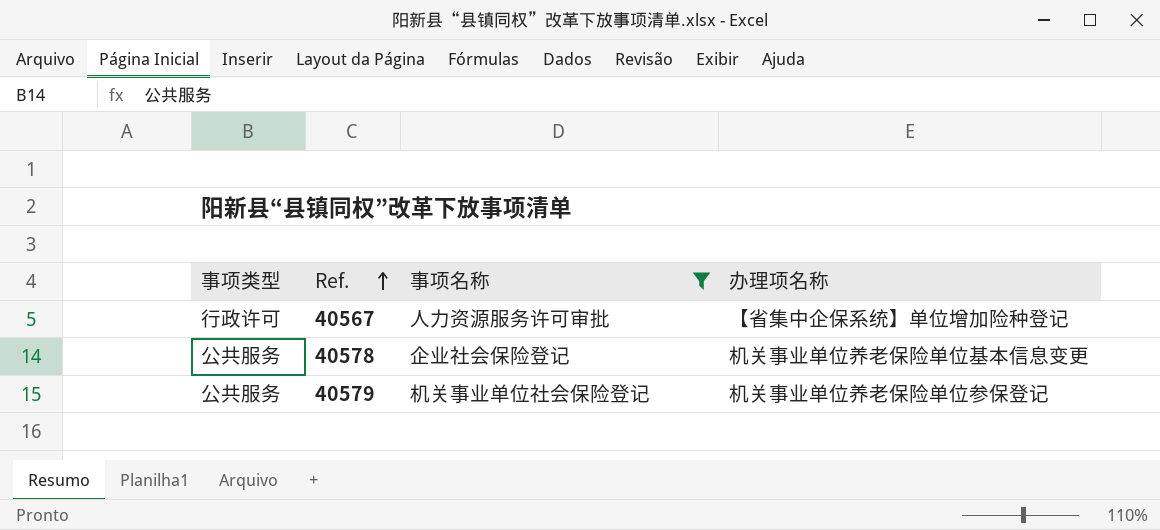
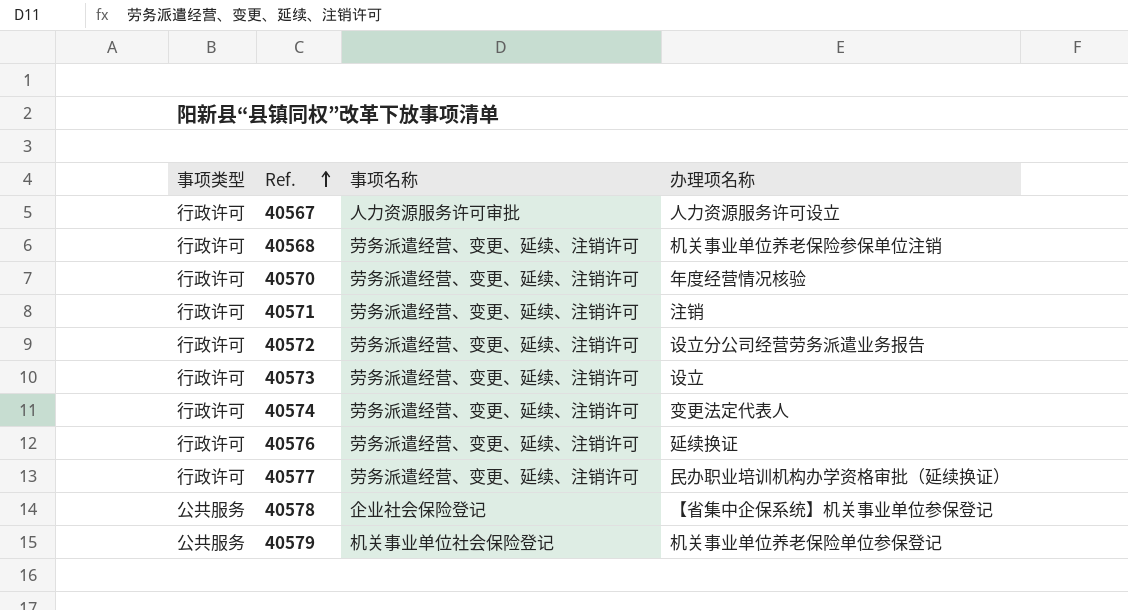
filter: 事项名称 != 劳务派遣经营、变更、延续、注销许可 -> none
40567 | 办理项名称: 【省集中企保系统】单位增加险种登记 -> 人力资源服务许可设立
40578 | 办理项名称: 机关事业单位养老保险单位基本信息变更 -> 【省集中企保系统】机关事业单位参保登记

